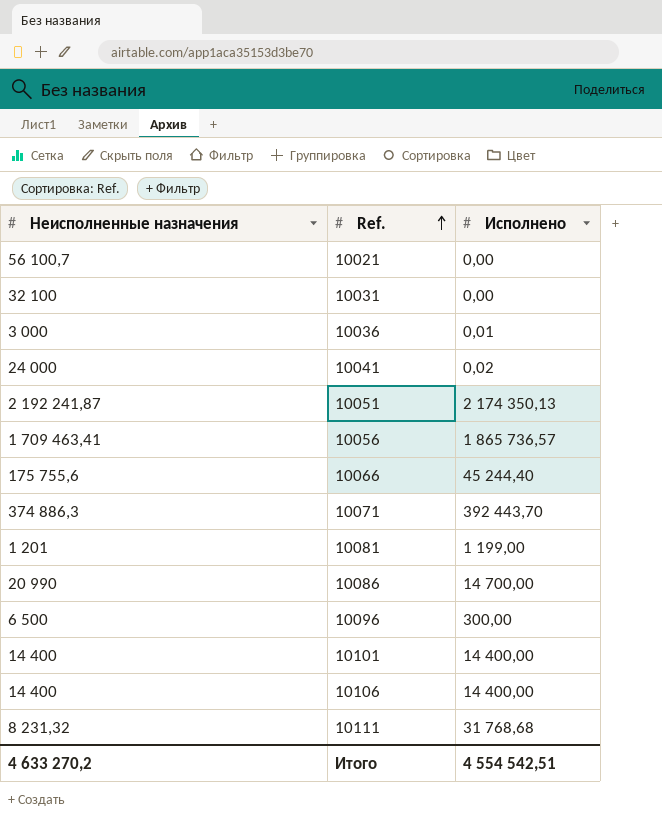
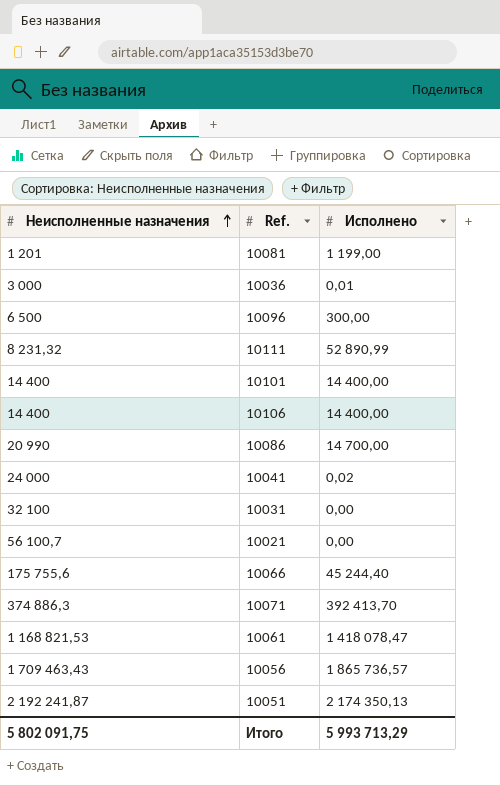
row order: Ref. ascending -> Неисполненные назначения ascending
10111 | Исполнено: 31 768,68 -> 52 890,99
10071 | Исполнено: 392 443,70 -> 392 413,70
row 10061: none -> 1 168 821,53 | 1 418 078,47
10056 | Неисполненные назначения: 1 709 463,41 -> 1 709 463,43
Итого | Неисполненные назначения: 4 633 270,2 -> 5 802 091,75
Итого | Исполнено: 4 554 542,51 -> 5 993 713,29

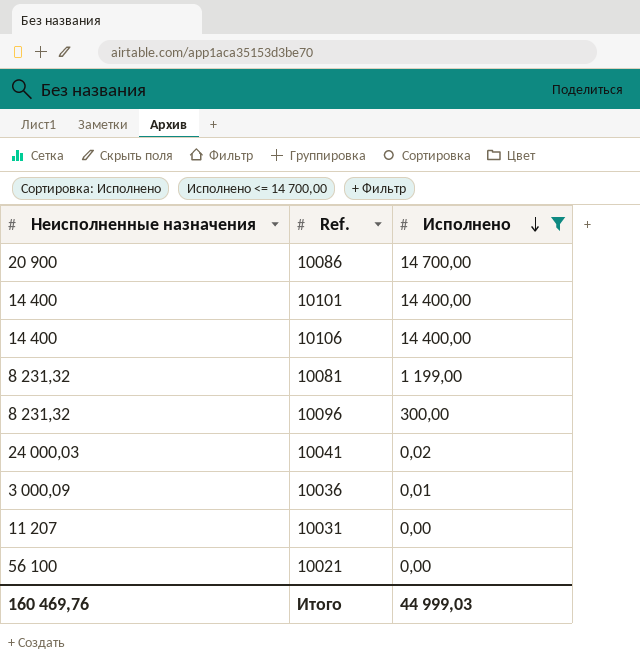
filter: none -> Исполнено <= 14 700,00
row order: Неисполненные назначения ascending -> Исполнено descending
10086 | Неисполненные назначения: 20 990 -> 20 900
10081 | Неисполненные назначения: 1 201 -> 8 231,32
10096 | Неисполненные назначения: 6 500 -> 8 231,32
10041 | Неисполненные назначения: 24 000 -> 24 000,03
10036 | Неисполненные назначения: 3 000 -> 3 000,09
10031 | Неисполненные назначения: 32 100 -> 11 207
10021 | Неисполненные назначения: 56 100,7 -> 56 100
Итого | Неисполненные назначения: 5 802 091,75 -> 160 469,76
Итого | Исполнено: 5 993 713,29 -> 44 999,03

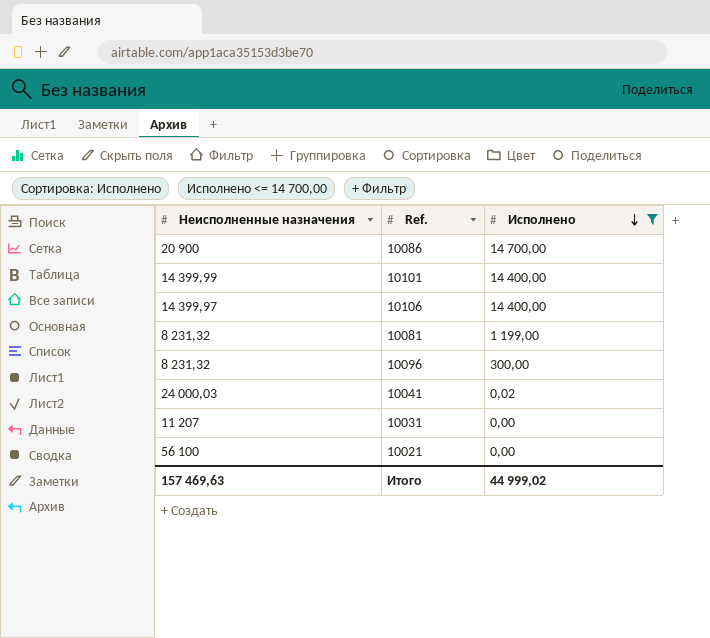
row 10036: 3 000,09 | 0,01 -> none
10101 | Неисполненные назначения: 14 400 -> 14 399,99
10106 | Неисполненные назначения: 14 400 -> 14 399,97
Итого | Неисполненные назначения: 160 469,76 -> 157 469,63
Итого | Исполнено: 44 999,03 -> 44 999,02

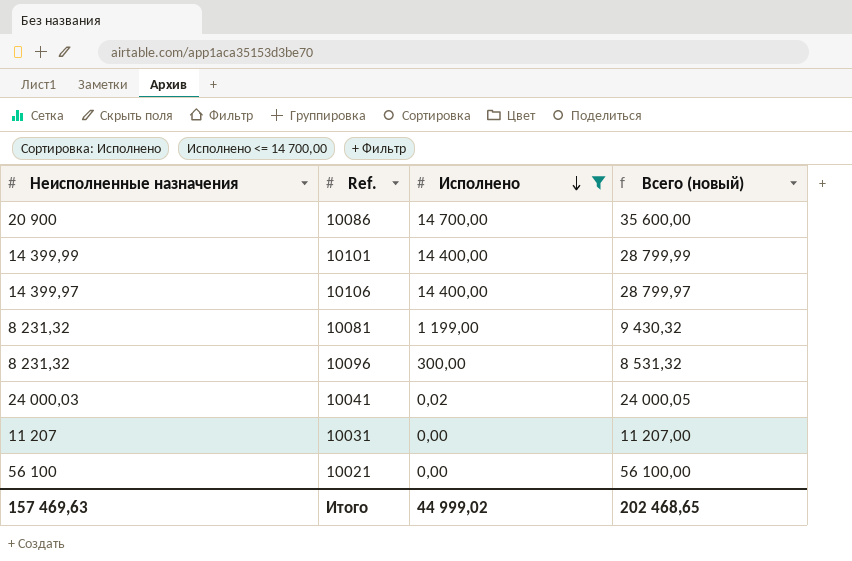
column Всего (новый) | formula: none -> [Неисполненные назначения] + [Исполнено]

